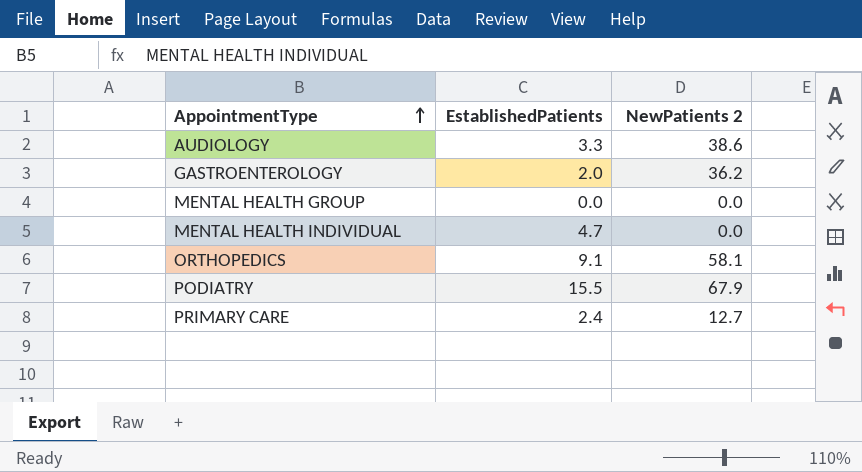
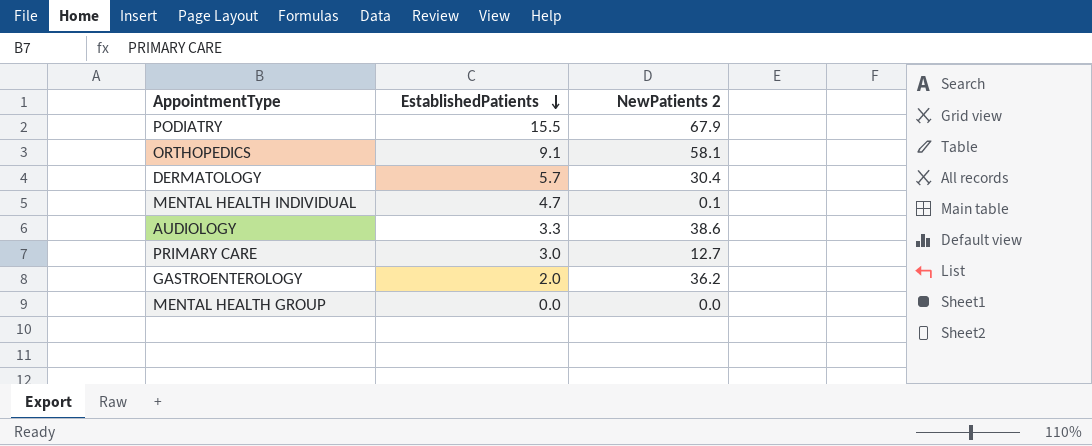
row order: AppointmentType ascending -> EstablishedPatients descending
row DERMATOLOGY: none -> 5.7 | 30.4
MENTAL HEALTH INDIVIDUAL | NewPatients 2: 0.0 -> 0.1
PRIMARY CARE | EstablishedPatients: 2.4 -> 3.0

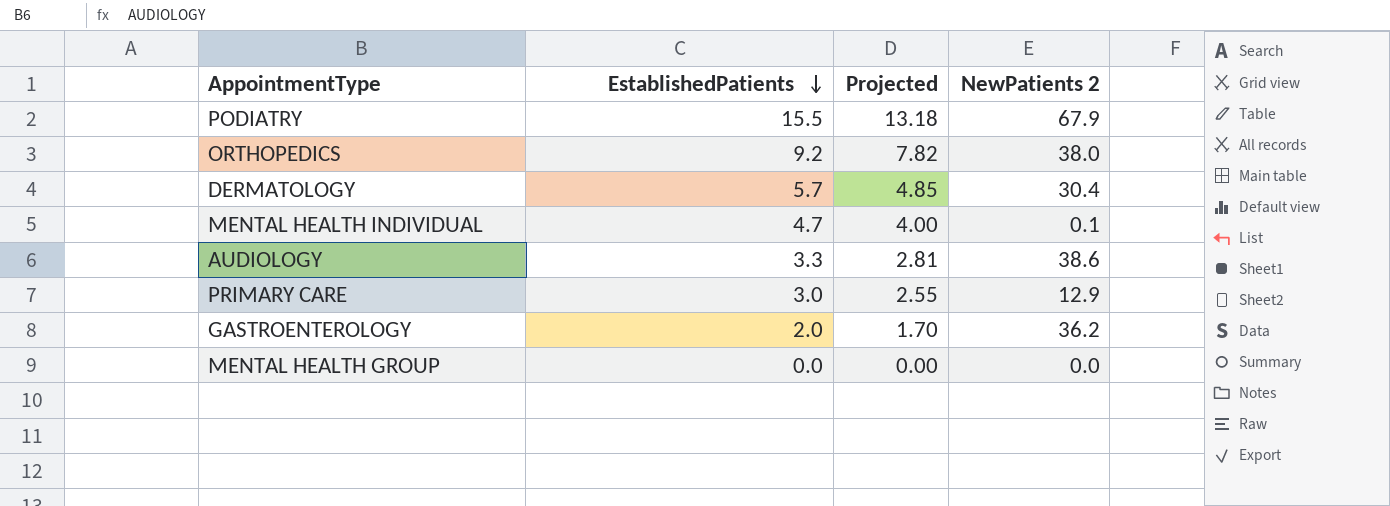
column Projected | formula: none -> [EstablishedPatients] * 0.85
ORTHOPEDICS | EstablishedPatients: 9.1 -> 9.2
ORTHOPEDICS | NewPatients 2: 58.1 -> 38.0
PRIMARY CARE | NewPatients 2: 12.7 -> 12.9

